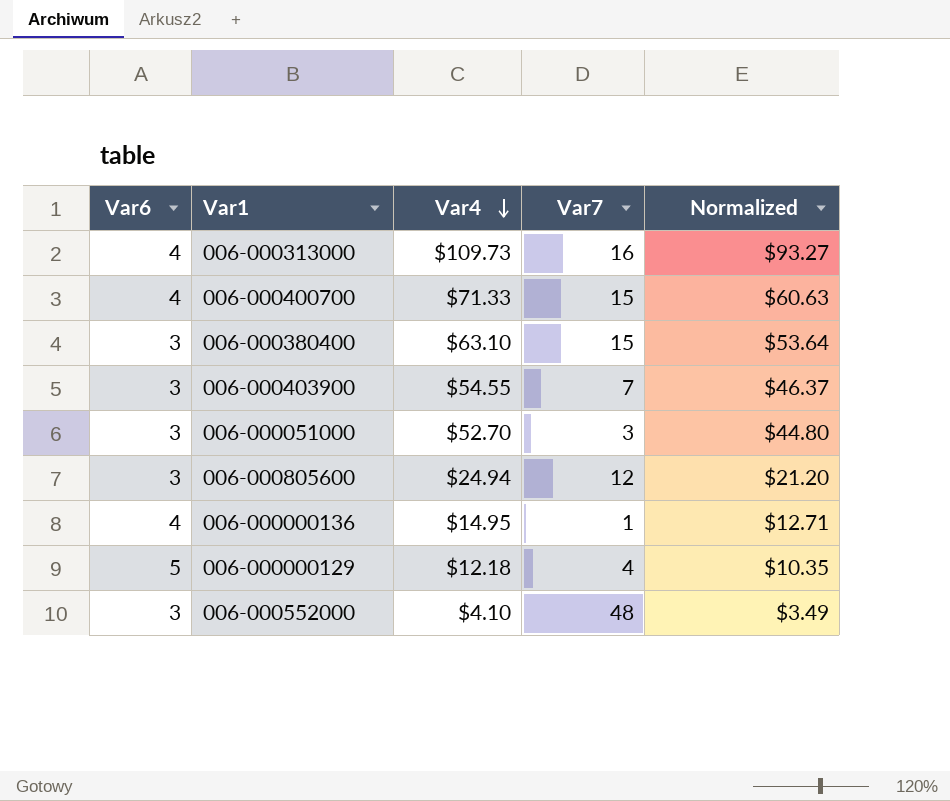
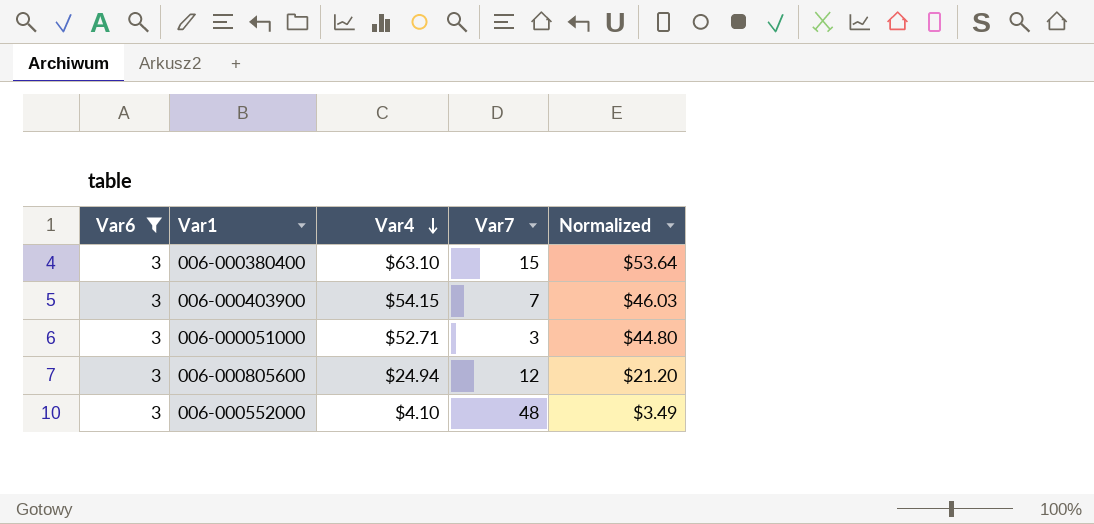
filter: none -> Var6 = 3
006-000403900 | Var4: $54.55 -> $54.15
006-000403900 | Normalized: $46.37 -> $46.03
006-000051000 | Var4: $52.70 -> $52.71

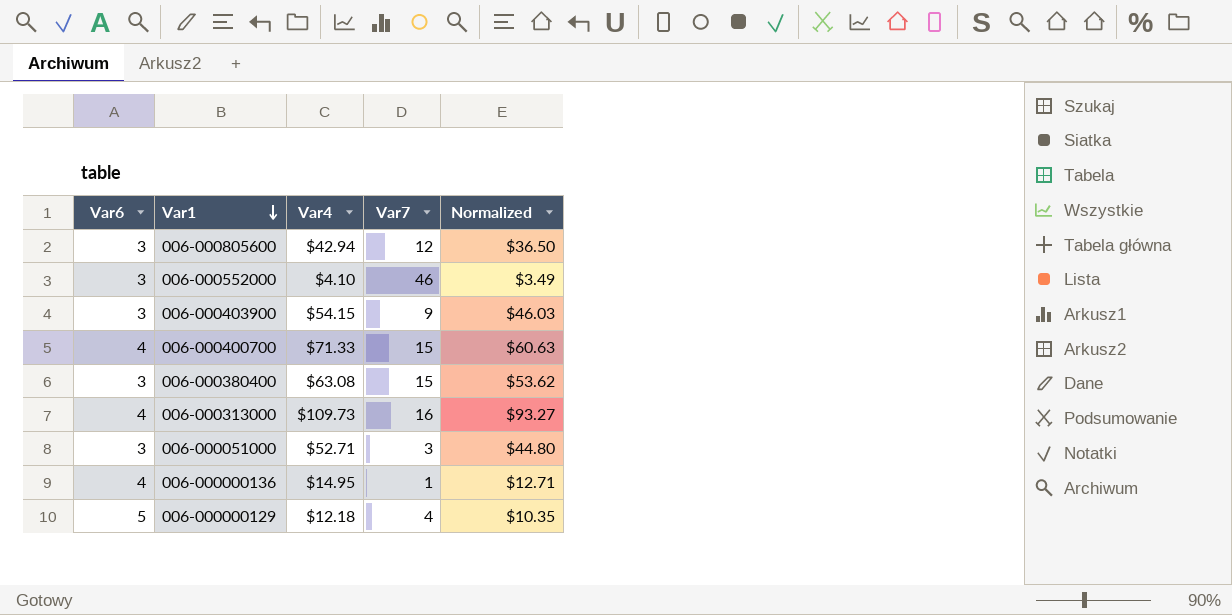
filter: Var6 = 3 -> none
row order: Var4 descending -> Var1 descending
006-000805600 | Var4: $24.94 -> $42.94
006-000805600 | Normalized: $21.20 -> $36.50
006-000552000 | Var7: 48 -> 46
006-000403900 | Var7: 7 -> 9
006-000380400 | Var4: $63.10 -> $63.08
006-000380400 | Normalized: $53.64 -> $53.62

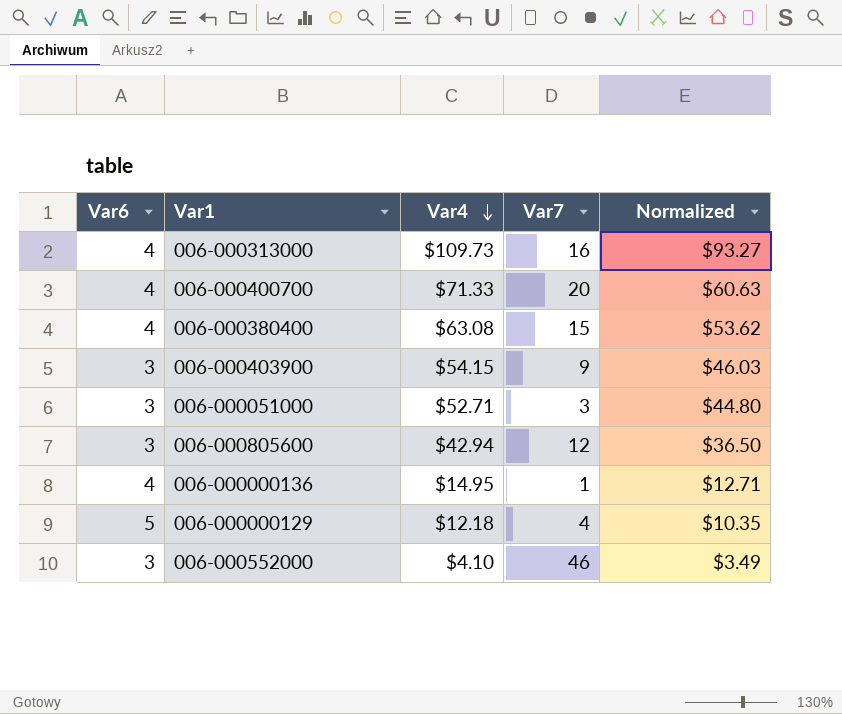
row order: Var1 descending -> Var4 descending
006-000400700 | Var7: 15 -> 20
006-000380400 | Var6: 3 -> 4

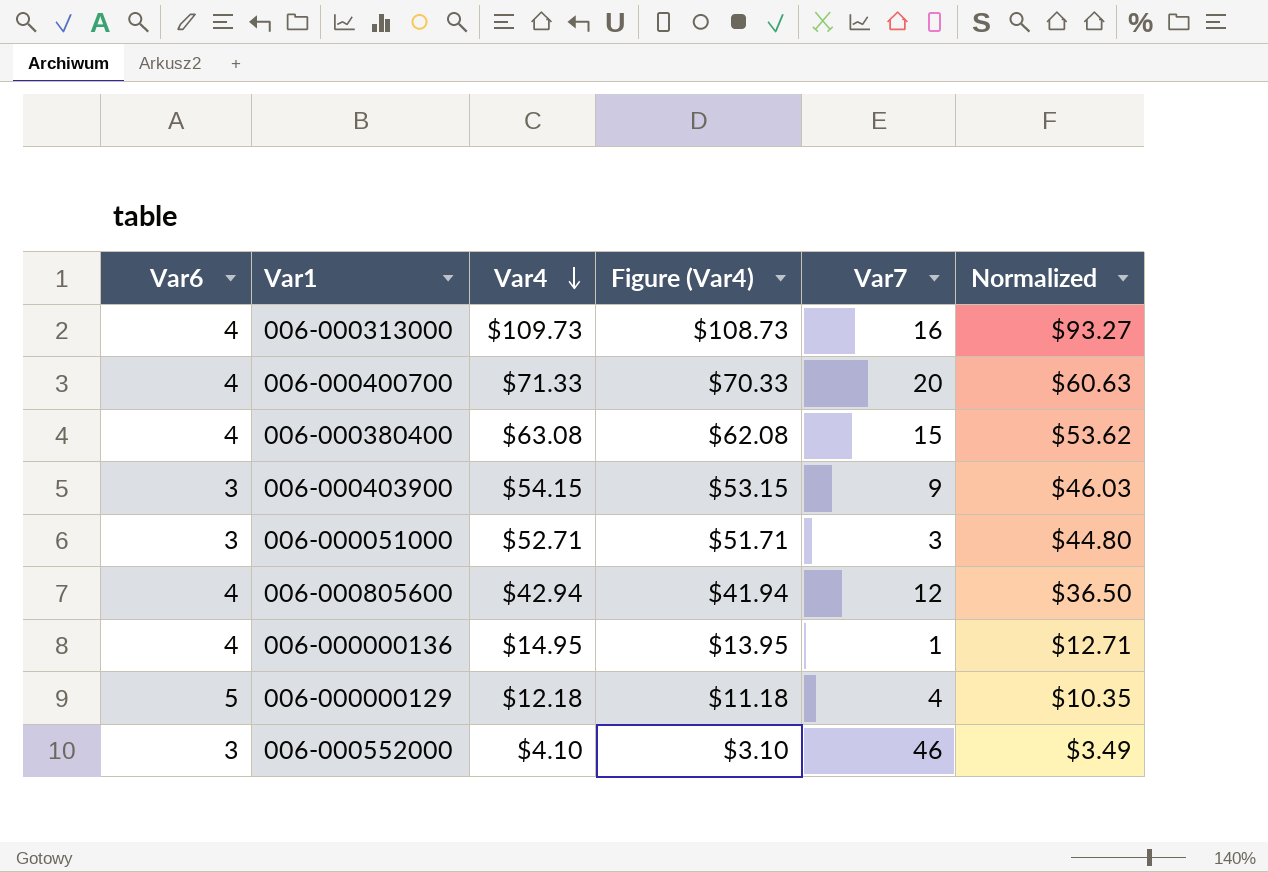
column Figure (Var4) | formula: none -> [Var4] - 1
006-000805600 | Var6: 3 -> 4

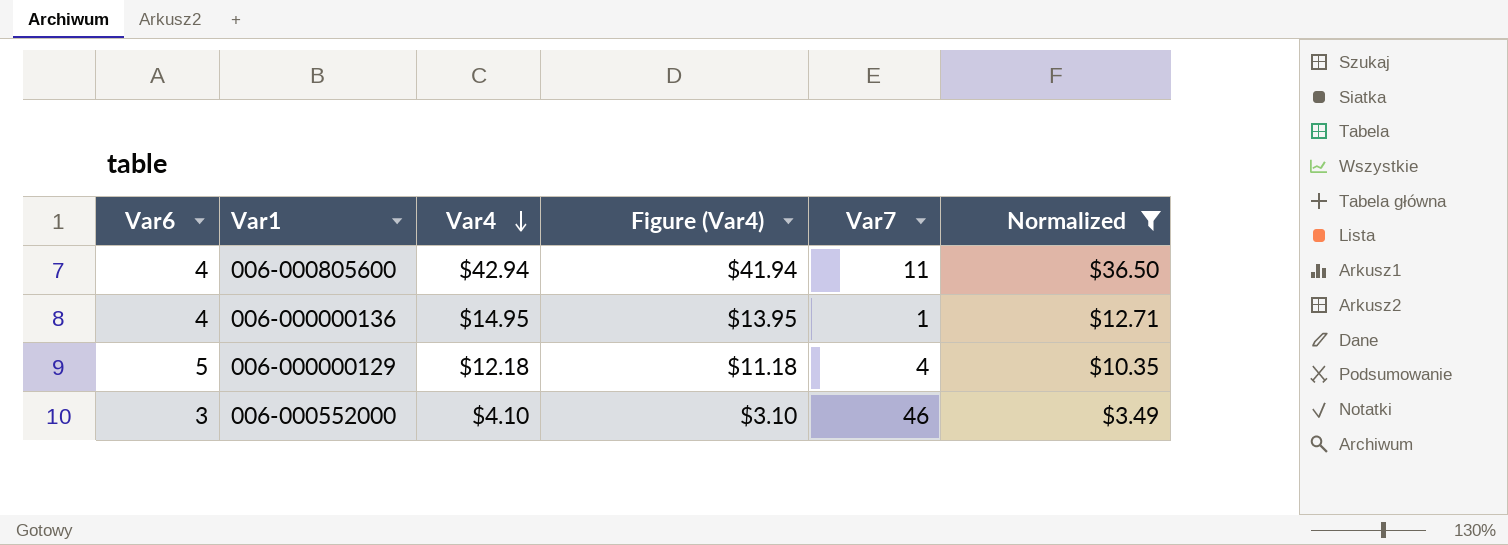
filter: none -> Normalized <= $36.50
006-000805600 | Var7: 12 -> 11

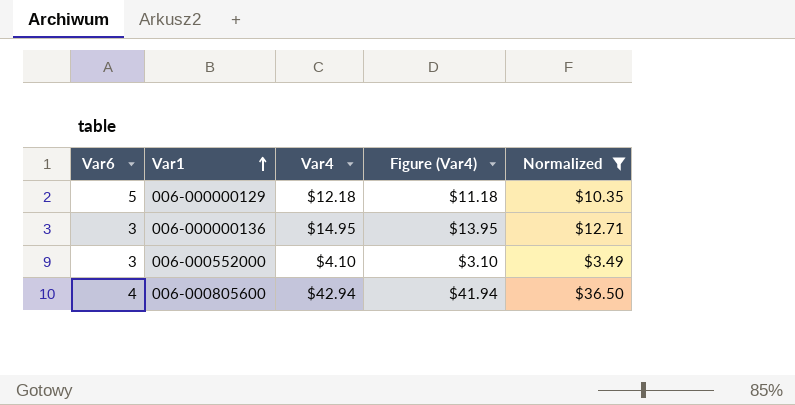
row order: Var4 descending -> Var1 ascending
column Var7 | position: 5 -> none
006-000000136 | Var6: 4 -> 3

